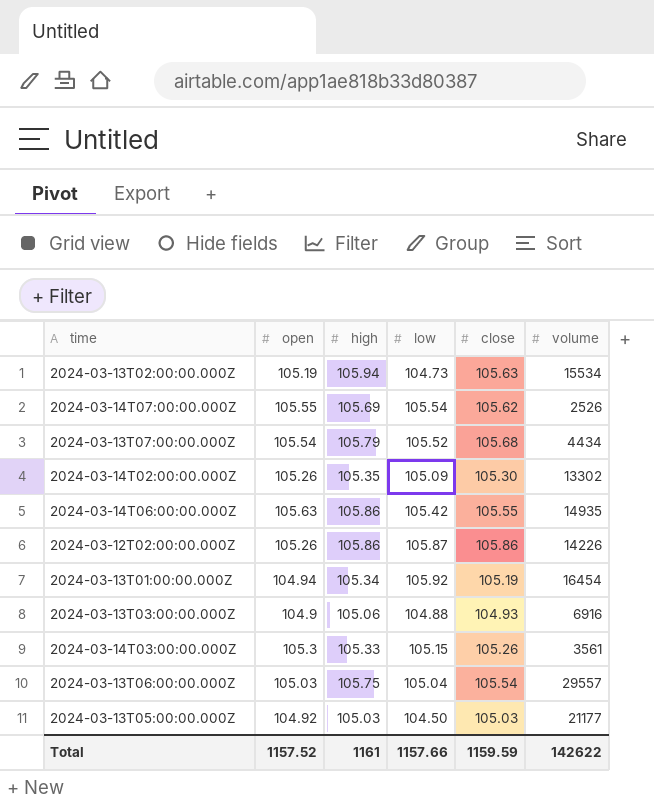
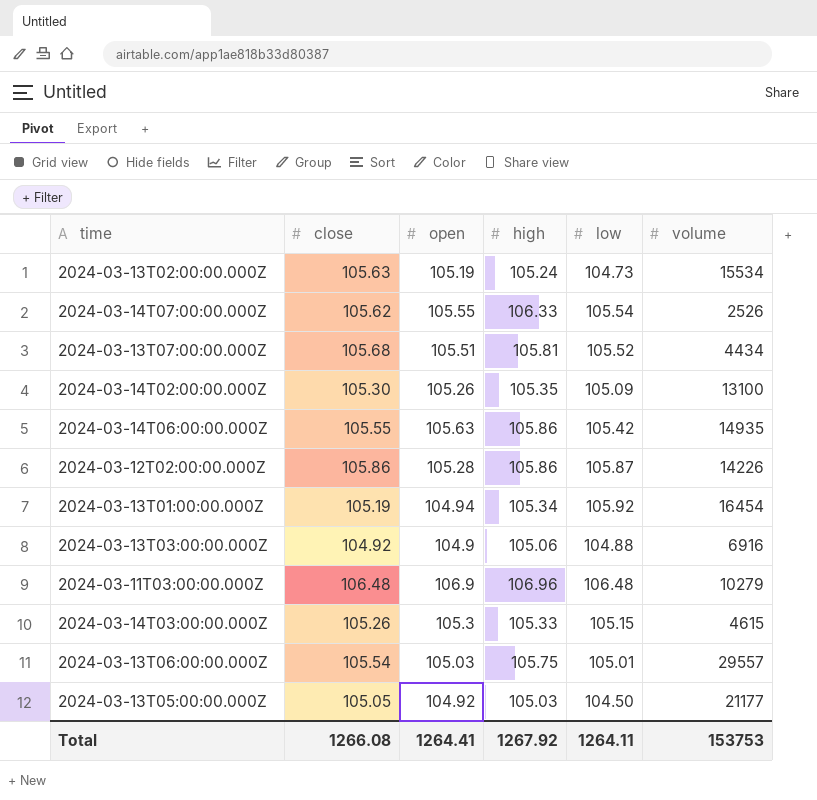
column close | position: 5 -> 2
2024-03-13T02:00:00.000Z | high: 105.94 -> 105.24
2024-03-14T07:00:00.000Z | high: 105.69 -> 106.33
2024-03-13T07:00:00.000Z | open: 105.54 -> 105.51
2024-03-13T07:00:00.000Z | high: 105.79 -> 105.81
2024-03-14T02:00:00.000Z | volume: 13302 -> 13100
2024-03-12T02:00:00.000Z | open: 105.26 -> 105.28
2024-03-13T03:00:00.000Z | close: 104.93 -> 104.92
row 2024-03-11T03:00:00.000Z: none -> 106.48 | 106.9 | 106.96 | 106.48 | 10279
2024-03-14T03:00:00.000Z | volume: 3561 -> 4615
2024-03-13T06:00:00.000Z | low: 105.04 -> 105.01
2024-03-13T05:00:00.000Z | close: 105.03 -> 105.05
Total | close: 1159.59 -> 1266.08
Total | open: 1157.52 -> 1264.41
Total | high: 1161 -> 1267.92
Total | low: 1157.66 -> 1264.11
Total | volume: 142622 -> 153753

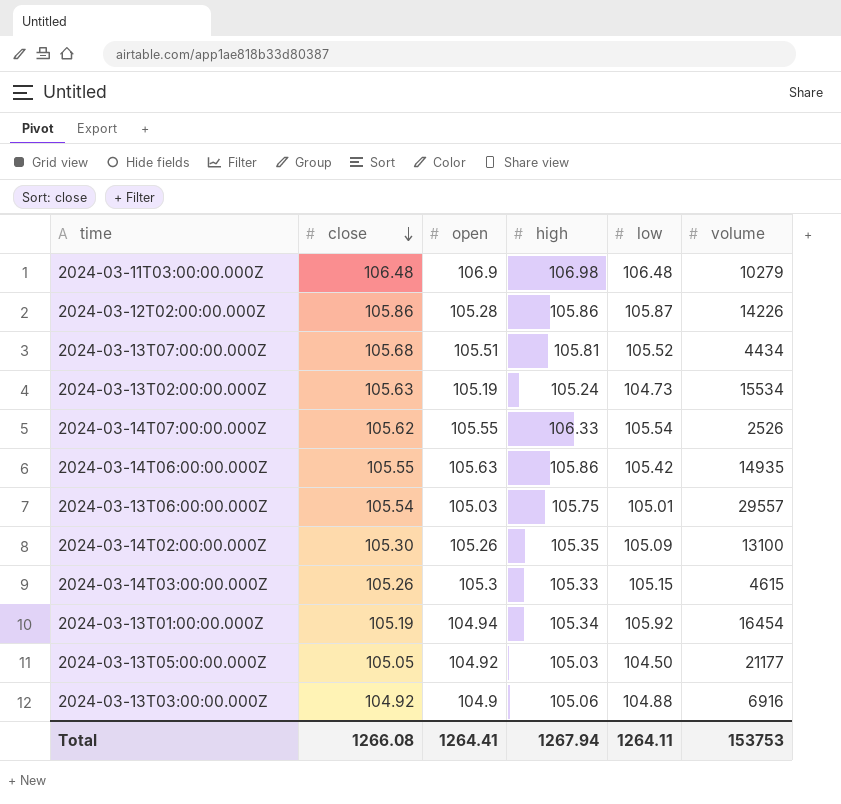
row order: none -> close descending
2024-03-11T03:00:00.000Z | high: 106.96 -> 106.98
Total | high: 1267.92 -> 1267.94

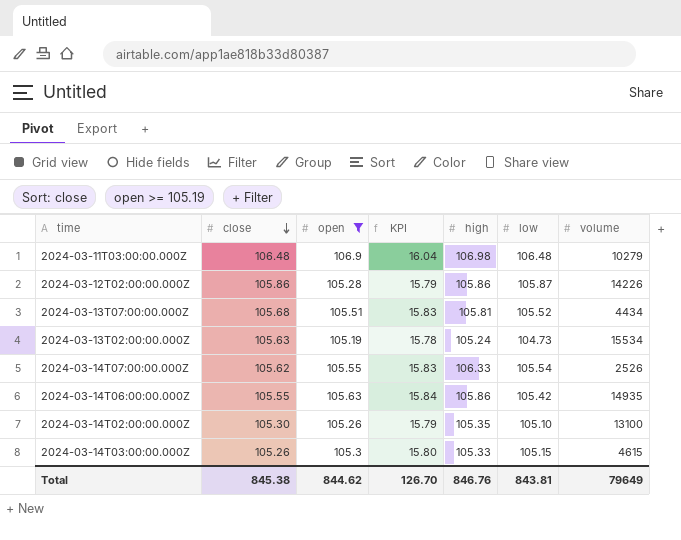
filter: none -> open >= 105.19
column KPI | formula: none -> [open] * 0.15
2024-03-14T02:00:00.000Z | low: 105.09 -> 105.10
Total | close: 1266.08 -> 845.38
Total | open: 1264.41 -> 844.62
Total | high: 1267.94 -> 846.76
Total | low: 1264.11 -> 843.81
Total | volume: 153753 -> 79649

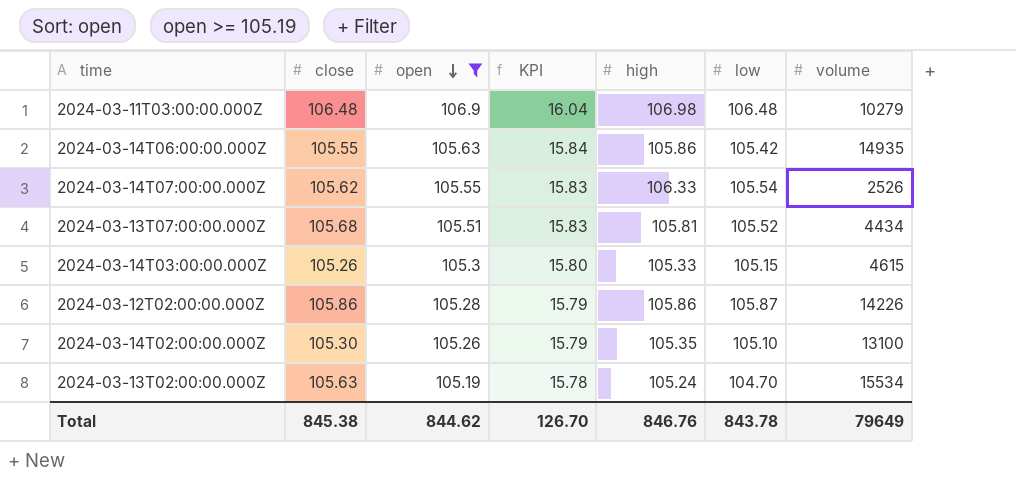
row order: close descending -> open descending
2024-03-13T02:00:00.000Z | low: 104.73 -> 104.70
Total | low: 843.81 -> 843.78

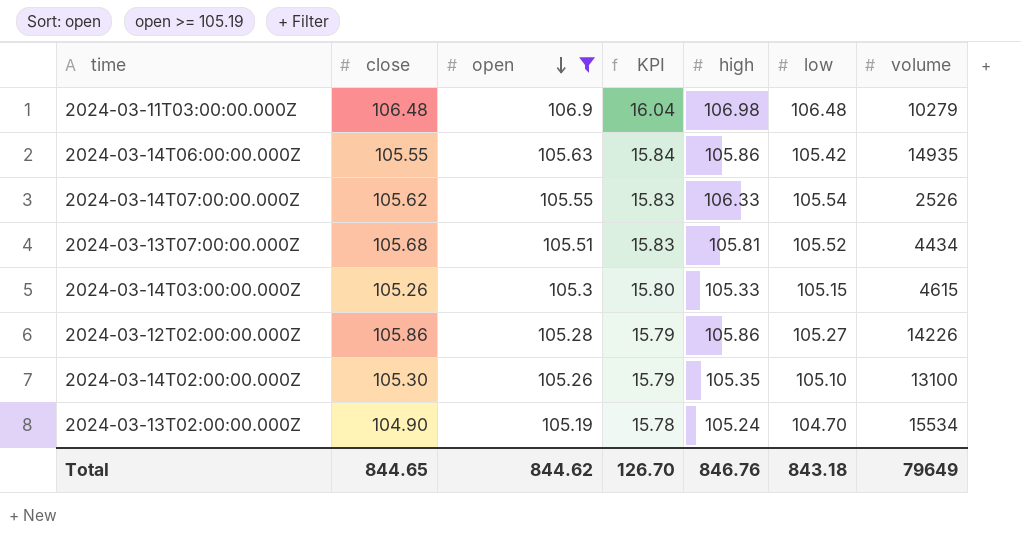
2024-03-12T02:00:00.000Z | low: 105.87 -> 105.27
2024-03-13T02:00:00.000Z | close: 105.63 -> 104.90
Total | close: 845.38 -> 844.65
Total | low: 843.78 -> 843.18

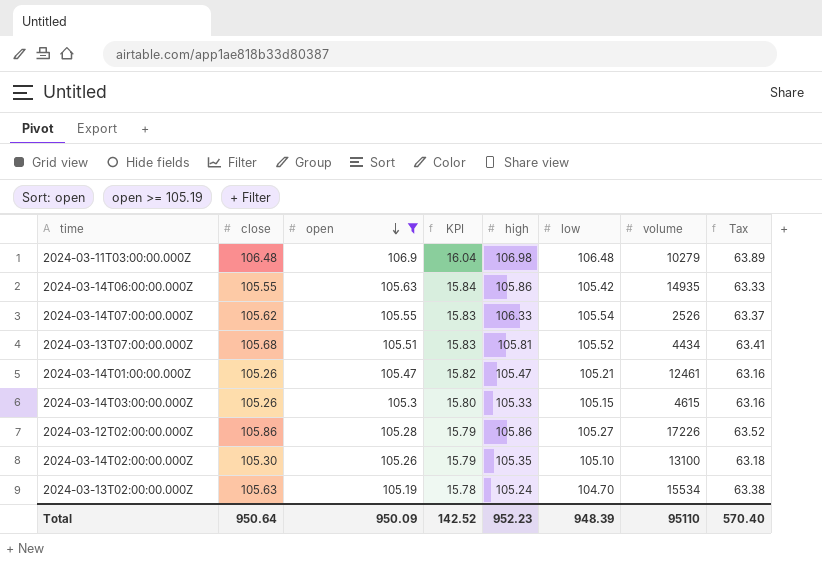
column Tax | formula: none -> [close] * 0.6
row 2024-03-14T01:00:00.000Z: none -> 105.26 | 105.47 | 15.82 | 105.47 | 105.21 | 12461 | 63.16
2024-03-12T02:00:00.000Z | volume: 14226 -> 17226
2024-03-13T02:00:00.000Z | close: 104.90 -> 105.63
Total | close: 844.65 -> 950.64
Total | open: 844.62 -> 950.09
Total | KPI: 126.70 -> 142.52
Total | high: 846.76 -> 952.23
Total | low: 843.18 -> 948.39
Total | volume: 79649 -> 95110

